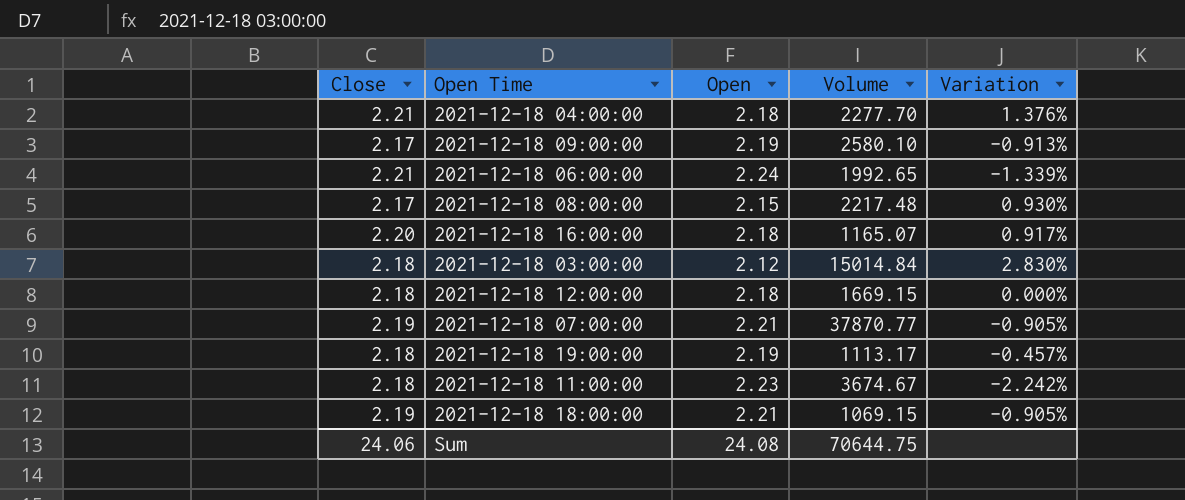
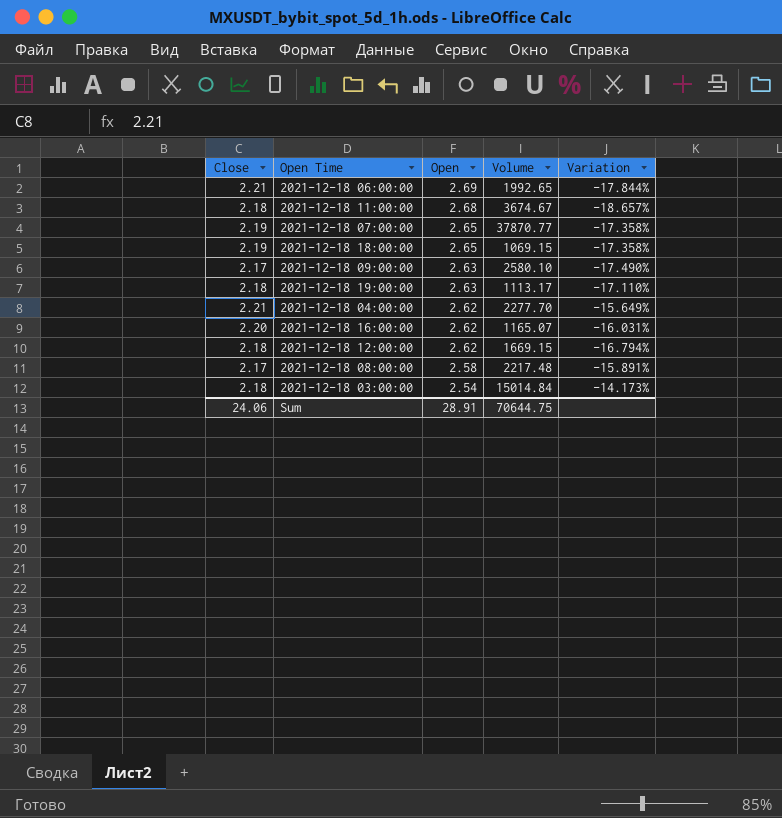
row order: none -> Open descending
2021-12-18 06:00:00 | Open: 2.24 -> 2.69
2021-12-18 06:00:00 | Variation: -1.339% -> -17.844%
2021-12-18 11:00:00 | Open: 2.23 -> 2.68
2021-12-18 11:00:00 | Variation: -2.242% -> -18.657%
2021-12-18 07:00:00 | Open: 2.21 -> 2.65
2021-12-18 07:00:00 | Variation: -0.905% -> -17.358%
2021-12-18 18:00:00 | Open: 2.21 -> 2.65
2021-12-18 18:00:00 | Variation: -0.905% -> -17.358%
2021-12-18 09:00:00 | Open: 2.19 -> 2.63
2021-12-18 09:00:00 | Variation: -0.913% -> -17.490%
2021-12-18 19:00:00 | Open: 2.19 -> 2.63
2021-12-18 19:00:00 | Variation: -0.457% -> -17.110%
2021-12-18 04:00:00 | Open: 2.18 -> 2.62
2021-12-18 04:00:00 | Variation: 1.376% -> -15.649%
2021-12-18 16:00:00 | Open: 2.18 -> 2.62
2021-12-18 16:00:00 | Variation: 0.917% -> -16.031%
2021-12-18 12:00:00 | Open: 2.18 -> 2.62
2021-12-18 12:00:00 | Variation: 0.000% -> -16.794%
2021-12-18 08:00:00 | Open: 2.15 -> 2.58
2021-12-18 08:00:00 | Variation: 0.930% -> -15.891%
2021-12-18 03:00:00 | Open: 2.12 -> 2.54
2021-12-18 03:00:00 | Variation: 2.830% -> -14.173%
Sum | Open: 24.08 -> 28.91

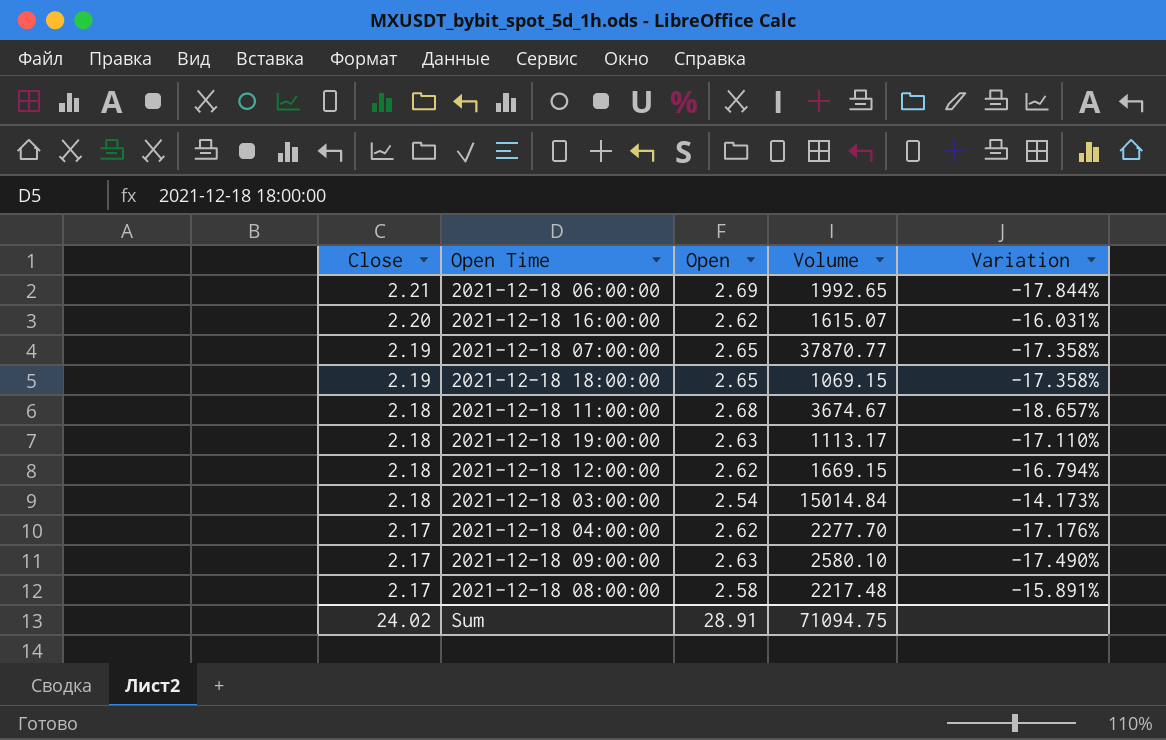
row order: Open descending -> Close descending
2021-12-18 16:00:00 | Volume: 1165.07 -> 1615.07
2021-12-18 04:00:00 | Close: 2.21 -> 2.17
2021-12-18 04:00:00 | Variation: -15.649% -> -17.176%
Sum | Close: 24.06 -> 24.02
Sum | Volume: 70644.75 -> 71094.75

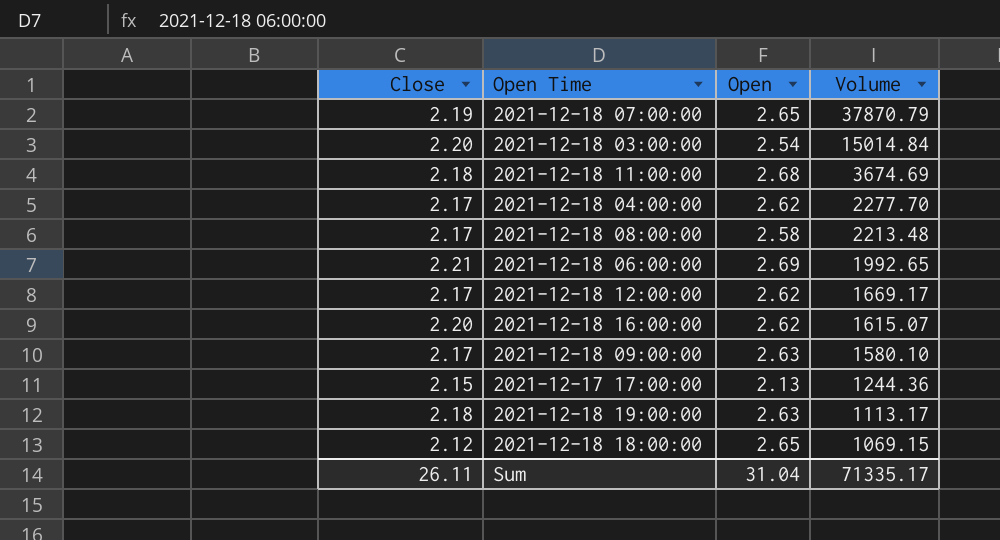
row order: Close descending -> Volume descending
column Variation | formula: ([Close] - [Open]) / [Open] -> none
2021-12-18 07:00:00 | Volume: 37870.77 -> 37870.79
2021-12-18 03:00:00 | Close: 2.18 -> 2.20
2021-12-18 11:00:00 | Volume: 3674.67 -> 3674.69
2021-12-18 08:00:00 | Volume: 2217.48 -> 2213.48
2021-12-18 12:00:00 | Close: 2.18 -> 2.17
2021-12-18 12:00:00 | Volume: 1669.15 -> 1669.17
2021-12-18 09:00:00 | Volume: 2580.10 -> 1580.10
row 2021-12-17 17:00:00: none -> 2.15 | 2.13 | 1244.36
2021-12-18 18:00:00 | Close: 2.19 -> 2.12
Sum | Close: 24.02 -> 26.11
Sum | Open: 28.91 -> 31.04
Sum | Volume: 71094.75 -> 71335.17

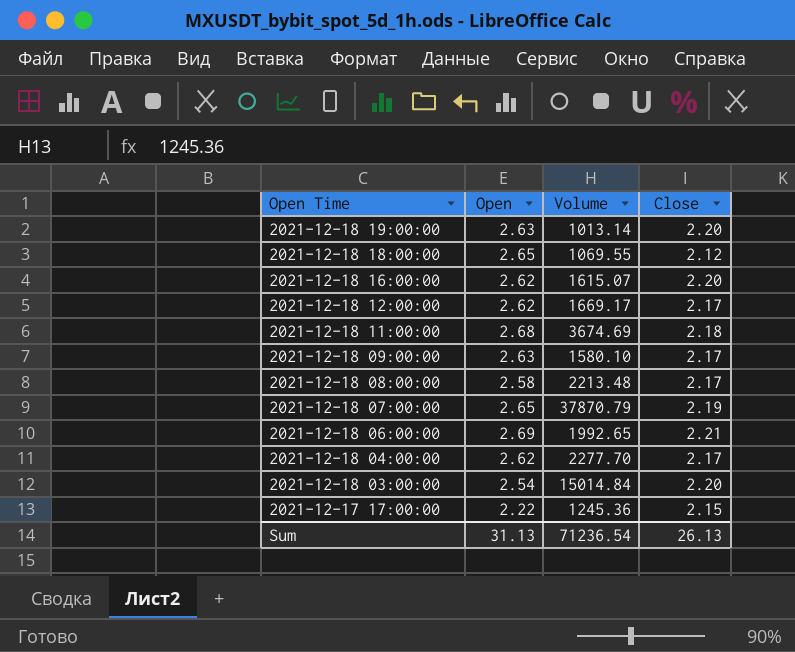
row order: Volume descending -> Open Time descending
column Close | position: 1 -> 4
2021-12-18 19:00:00 | Volume: 1113.17 -> 1013.14
2021-12-18 19:00:00 | Close: 2.18 -> 2.20
2021-12-18 18:00:00 | Volume: 1069.15 -> 1069.55
2021-12-17 17:00:00 | Open: 2.13 -> 2.22
2021-12-17 17:00:00 | Volume: 1244.36 -> 1245.36
Sum | Open: 31.04 -> 31.13
Sum | Volume: 71335.17 -> 71236.54
Sum | Close: 26.11 -> 26.13

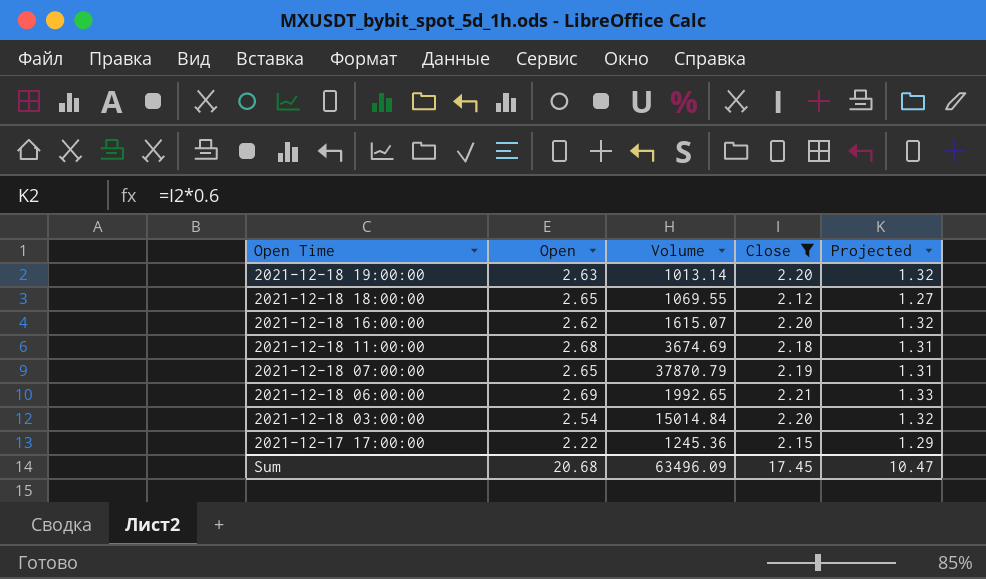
filter: none -> Close != 2.17
column Projected | formula: none -> [Close] * 0.6
Sum | Open: 31.13 -> 20.68
Sum | Volume: 71236.54 -> 63496.09
Sum | Close: 26.13 -> 17.45

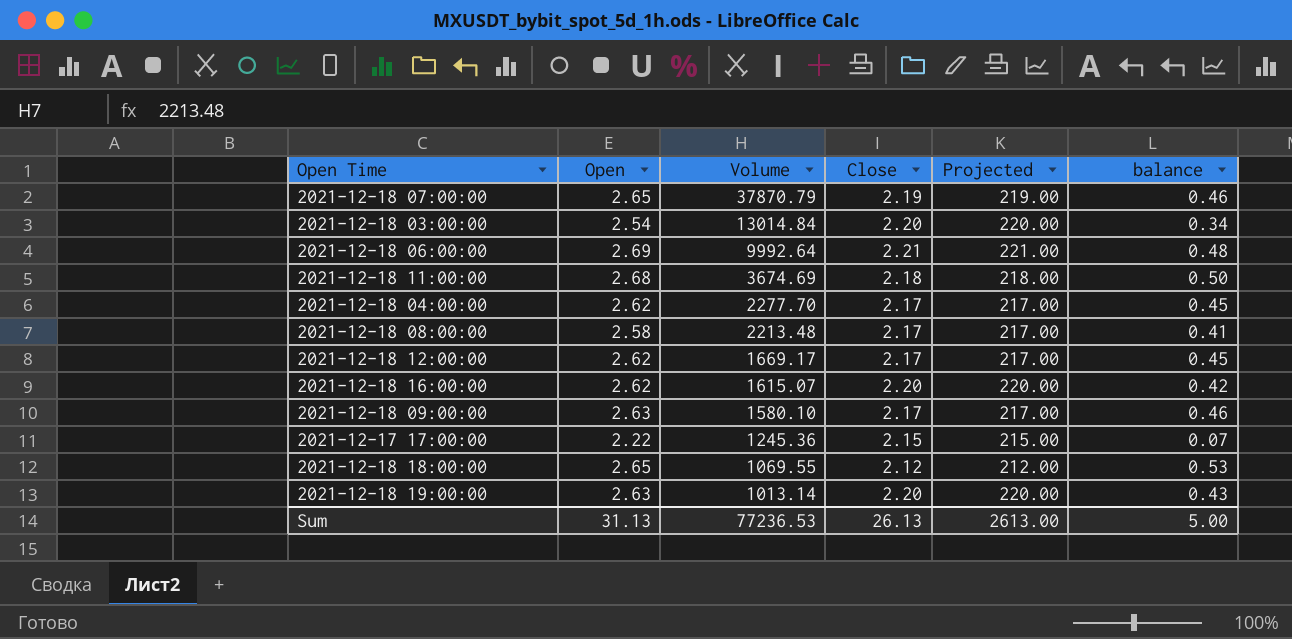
filter: Close != 2.17 -> none
row order: Open Time descending -> Volume descending
column Projected | formula: [Close] * 0.6 -> [Close] * 100
column balance | formula: none -> [Open] - [Close]
2021-12-18 03:00:00 | Volume: 15014.84 -> 13014.84
2021-12-18 06:00:00 | Volume: 1992.65 -> 9992.64
Sum | Open: 20.68 -> 31.13
Sum | Volume: 63496.09 -> 77236.53
Sum | Close: 17.45 -> 26.13
Sum | Projected: 10.47 -> 2613.00

